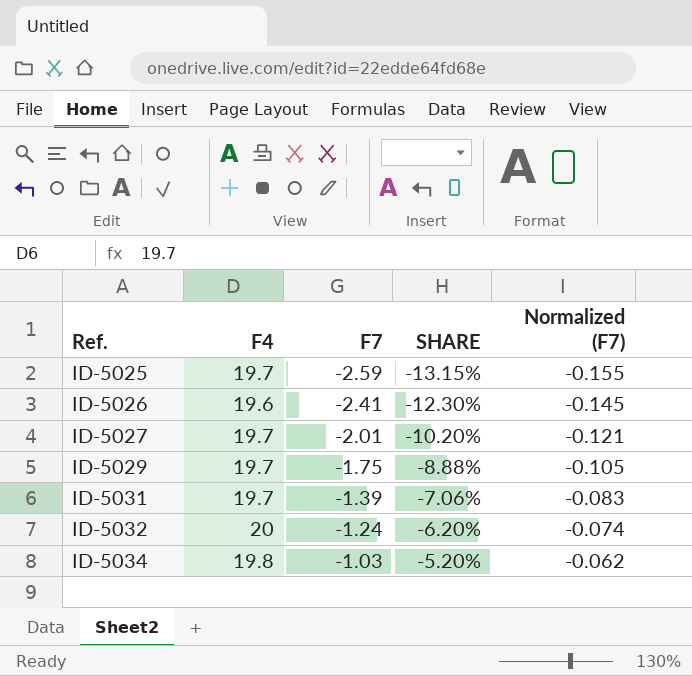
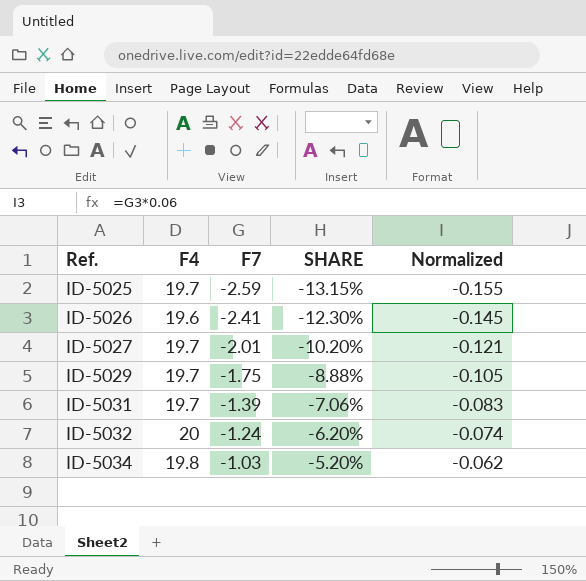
column name: Normalized (F7) -> Normalized

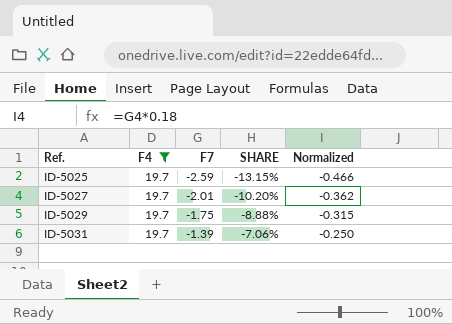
filter: none -> F4 = 19.7
column Normalized | formula: [F7] * 0.06 -> [F7] * 0.18

